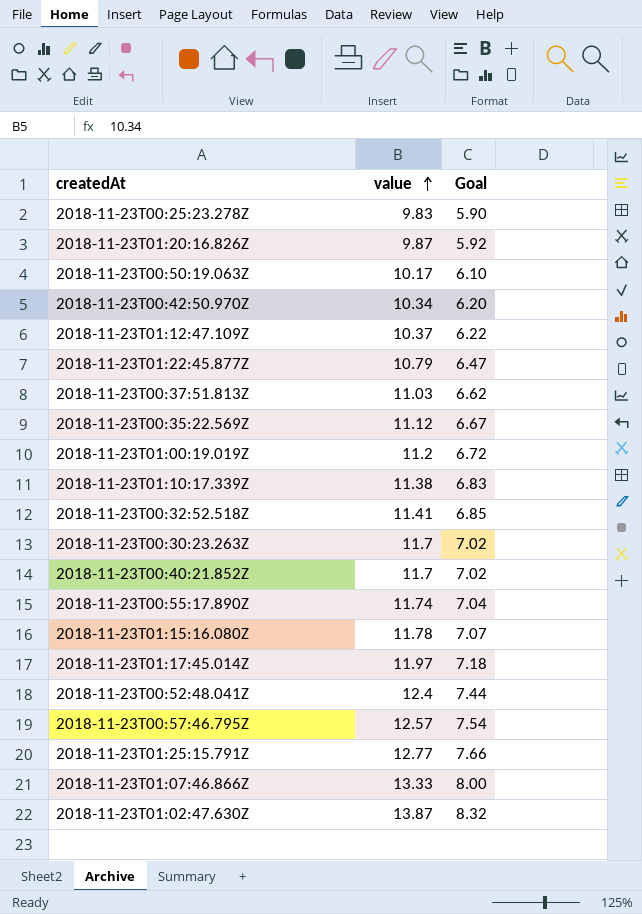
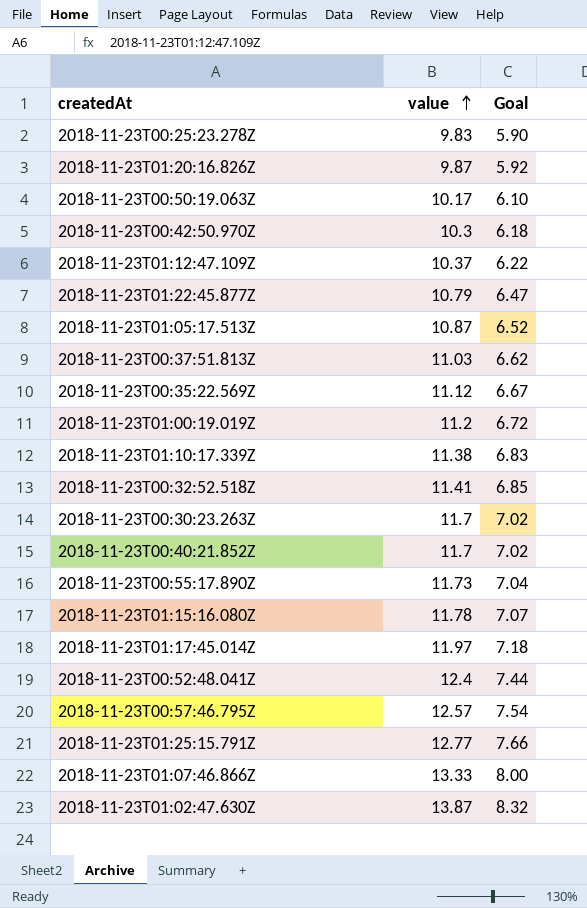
2018-11-23T00:42:50.970Z | value: 10.34 -> 10.3
2018-11-23T00:42:50.970Z | Goal: 6.20 -> 6.18
row 2018-11-23T01:05:17.513Z: none -> 10.87 | 6.52
2018-11-23T00:55:17.890Z | value: 11.74 -> 11.73

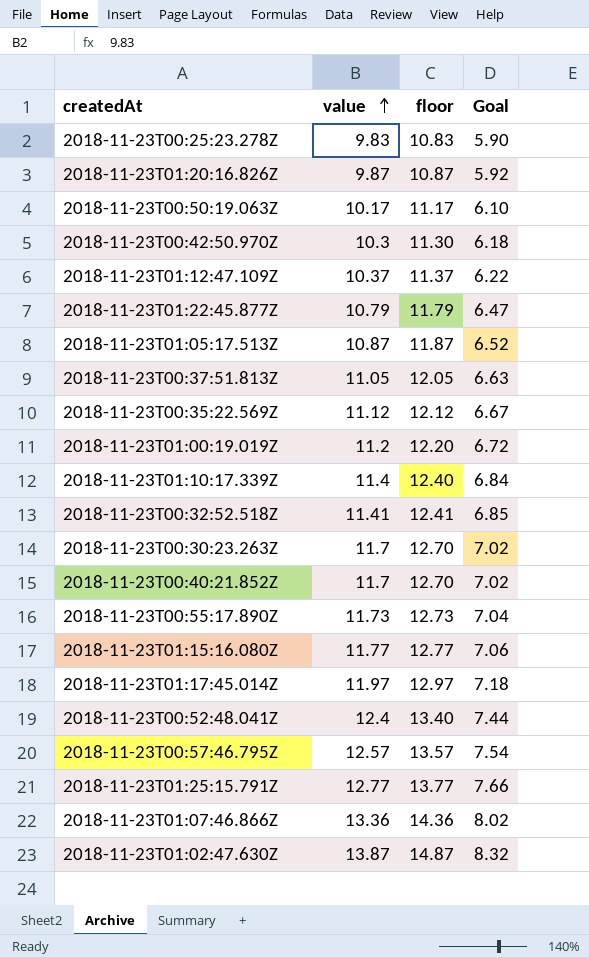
column floor | formula: none -> [value] + 1
2018-11-23T00:37:51.813Z | value: 11.03 -> 11.05
2018-11-23T00:37:51.813Z | Goal: 6.62 -> 6.63
2018-11-23T01:10:17.339Z | value: 11.38 -> 11.4
2018-11-23T01:10:17.339Z | Goal: 6.83 -> 6.84
2018-11-23T01:15:16.080Z | value: 11.78 -> 11.77
2018-11-23T01:15:16.080Z | Goal: 7.07 -> 7.06
2018-11-23T01:07:46.866Z | value: 13.33 -> 13.36
2018-11-23T01:07:46.866Z | Goal: 8.00 -> 8.02

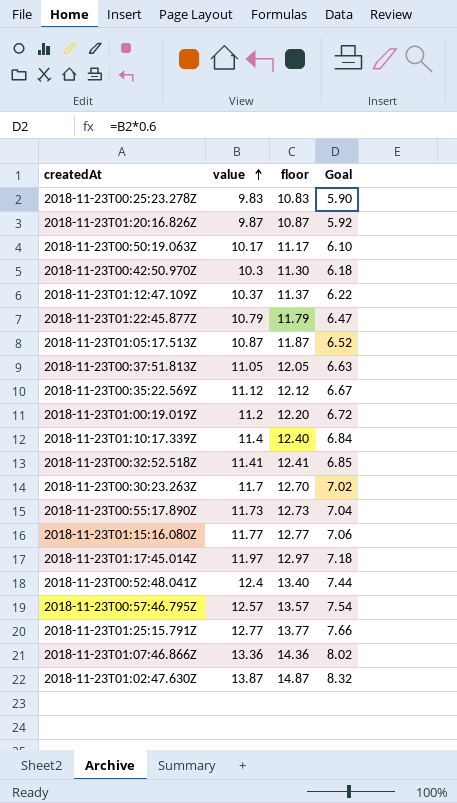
row 2018-11-23T00:40:21.852Z: 11.7 | 12.70 | 7.02 -> none

